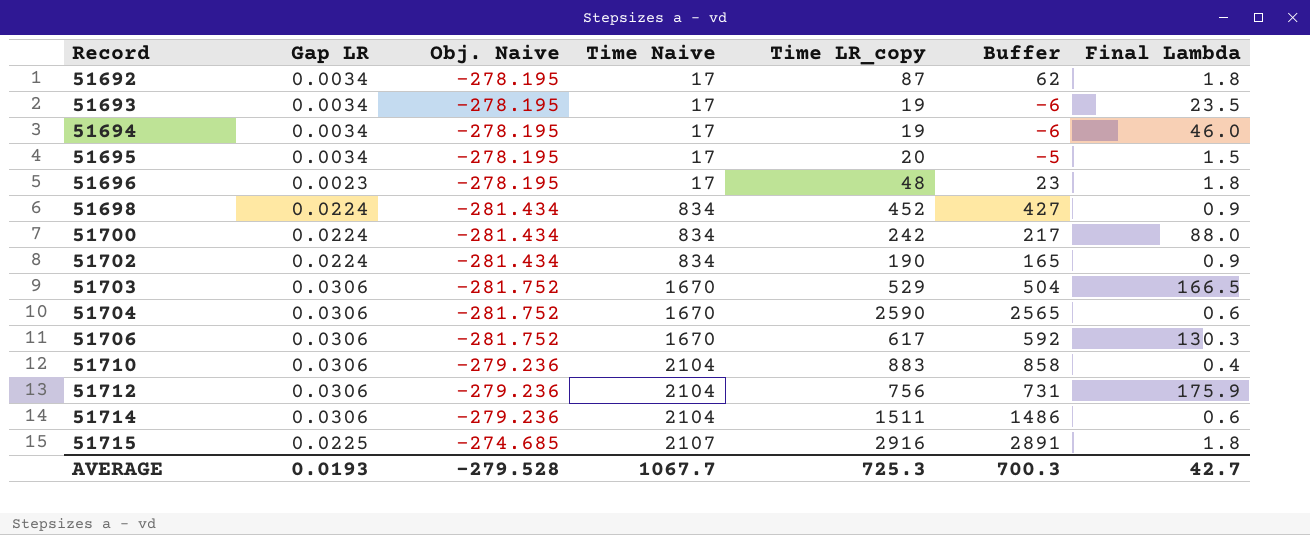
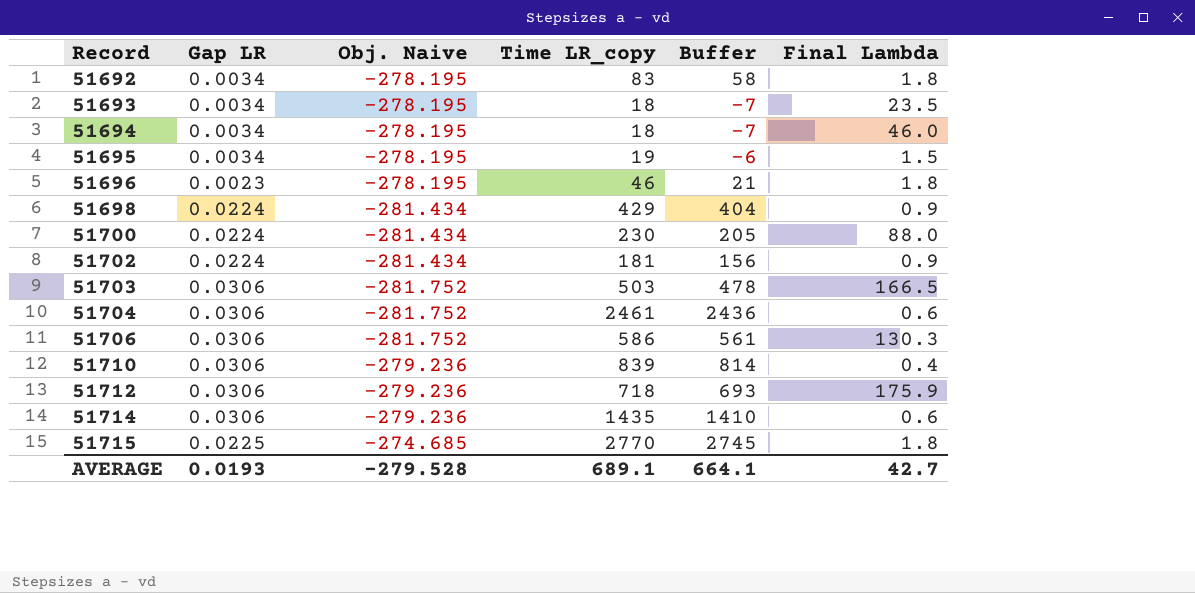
column Time Naive | position: 4 -> none
51692 | Time LR_copy: 87 -> 83
51692 | Buffer: 62 -> 58
51693 | Time LR_copy: 19 -> 18
51693 | Buffer: -6 -> -7
51694 | Time LR_copy: 19 -> 18
51694 | Buffer: -6 -> -7
51695 | Time LR_copy: 20 -> 19
51695 | Buffer: -5 -> -6
51696 | Time LR_copy: 48 -> 46
51696 | Buffer: 23 -> 21
51698 | Time LR_copy: 452 -> 429
51698 | Buffer: 427 -> 404
51700 | Time LR_copy: 242 -> 230
51700 | Buffer: 217 -> 205
51702 | Time LR_copy: 190 -> 181
51702 | Buffer: 165 -> 156
51703 | Time LR_copy: 529 -> 503
51703 | Buffer: 504 -> 478
51704 | Time LR_copy: 2590 -> 2461
51704 | Buffer: 2565 -> 2436
51706 | Time LR_copy: 617 -> 586
51706 | Buffer: 592 -> 561
51710 | Time LR_copy: 883 -> 839
51710 | Buffer: 858 -> 814
51712 | Time LR_copy: 756 -> 718
51712 | Buffer: 731 -> 693
51714 | Time LR_copy: 1511 -> 1435
51714 | Buffer: 1486 -> 1410
51715 | Time LR_copy: 2916 -> 2770
51715 | Buffer: 2891 -> 2745
AVERAGE | Time LR_copy: 725.3 -> 689.1
AVERAGE | Buffer: 700.3 -> 664.1

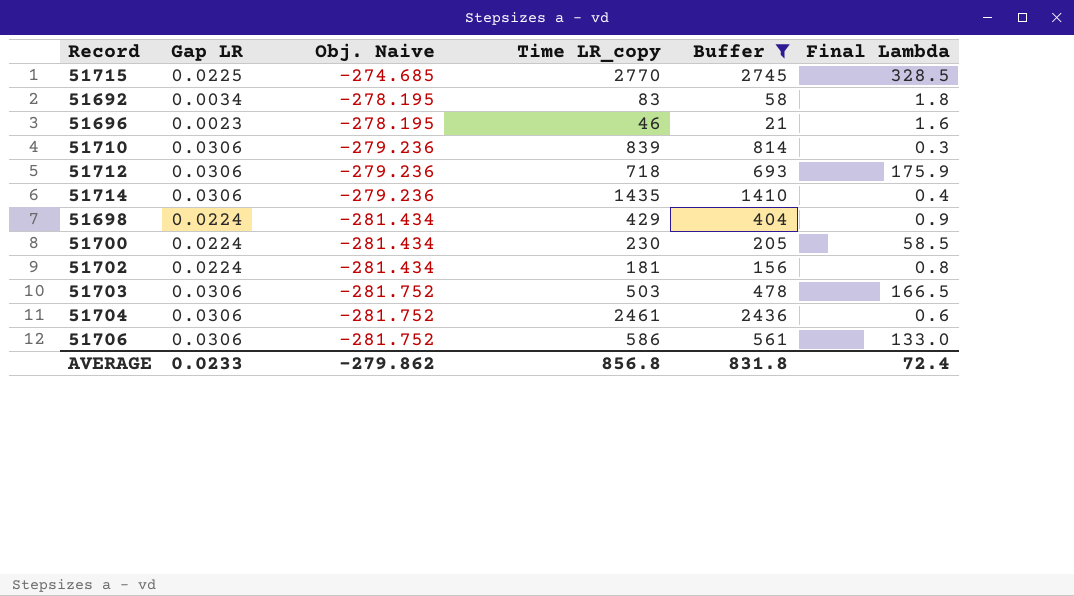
filter: none -> Buffer >= 21
row order: Record ascending -> Obj. Naive descending
51715 | Final Lambda: 1.8 -> 328.5
51696 | Final Lambda: 1.8 -> 1.6
51710 | Final Lambda: 0.4 -> 0.3
51714 | Final Lambda: 0.6 -> 0.4
51700 | Final Lambda: 88.0 -> 58.5
51702 | Final Lambda: 0.9 -> 0.8
51706 | Final Lambda: 130.3 -> 133.0
AVERAGE | Gap LR: 0.0193 -> 0.0233
AVERAGE | Obj. Naive: -279.528 -> -279.862
AVERAGE | Time LR_copy: 689.1 -> 856.8
AVERAGE | Buffer: 664.1 -> 831.8
AVERAGE | Final Lambda: 42.7 -> 72.4

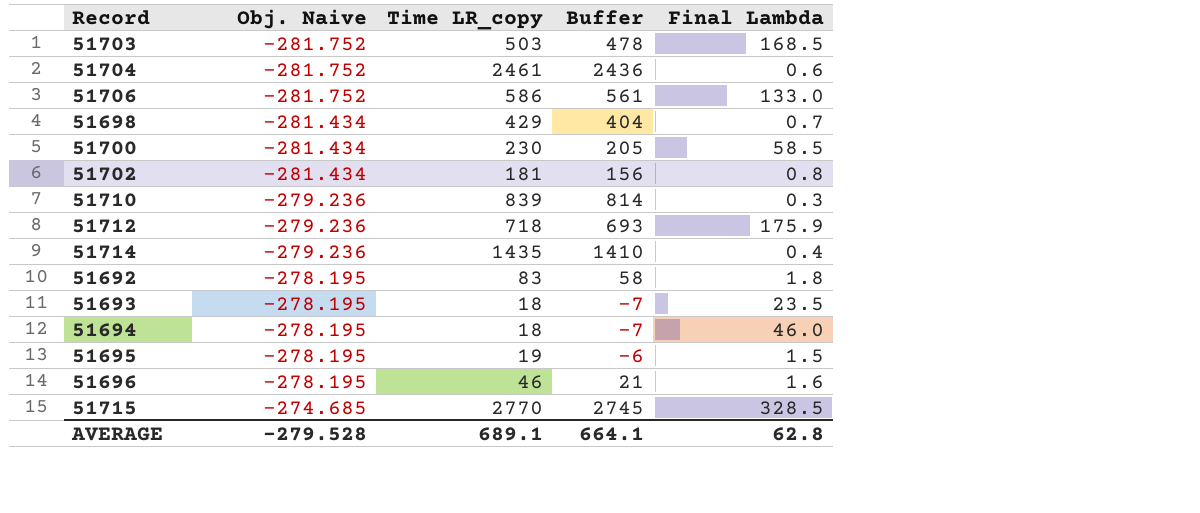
filter: Buffer >= 21 -> none
row order: Obj. Naive descending -> Obj. Naive ascending
column Gap LR | position: 2 -> none
51703 | Final Lambda: 166.5 -> 168.5
51698 | Final Lambda: 0.9 -> 0.7
AVERAGE | Obj. Naive: -279.862 -> -279.528
AVERAGE | Time LR_copy: 856.8 -> 689.1
AVERAGE | Buffer: 831.8 -> 664.1
AVERAGE | Final Lambda: 72.4 -> 62.8

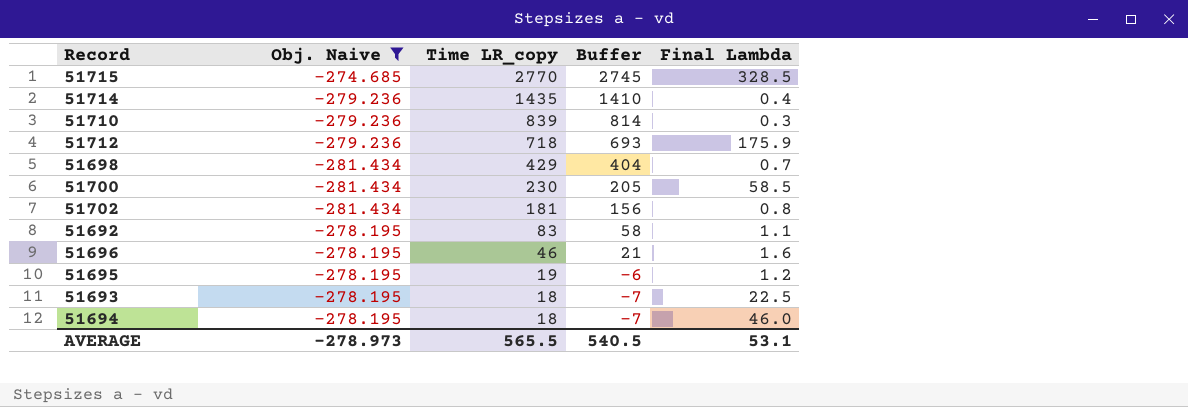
filter: none -> Obj. Naive != -281.752
row order: Obj. Naive ascending -> Time LR_copy descending
51692 | Final Lambda: 1.8 -> 1.1
51695 | Final Lambda: 1.5 -> 1.2
51693 | Final Lambda: 23.5 -> 22.5
AVERAGE | Obj. Naive: -279.528 -> -278.973
AVERAGE | Time LR_copy: 689.1 -> 565.5
AVERAGE | Buffer: 664.1 -> 540.5
AVERAGE | Final Lambda: 62.8 -> 53.1

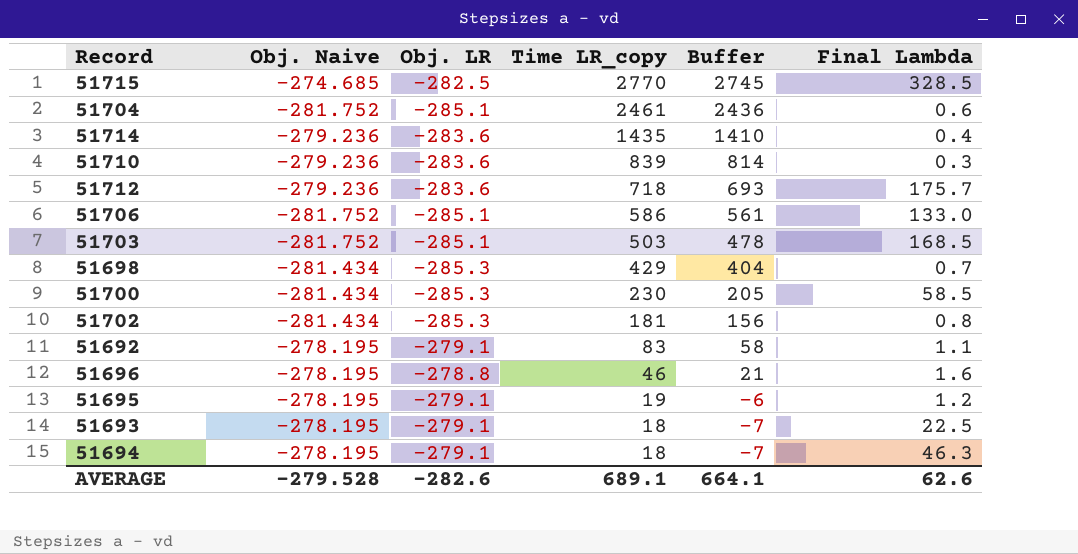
filter: Obj. Naive != -281.752 -> none
column Obj. LR | position: none -> 3
51712 | Final Lambda: 175.9 -> 175.7
51694 | Final Lambda: 46.0 -> 46.3
AVERAGE | Obj. Naive: -278.973 -> -279.528
AVERAGE | Time LR_copy: 565.5 -> 689.1
AVERAGE | Buffer: 540.5 -> 664.1
AVERAGE | Final Lambda: 53.1 -> 62.6

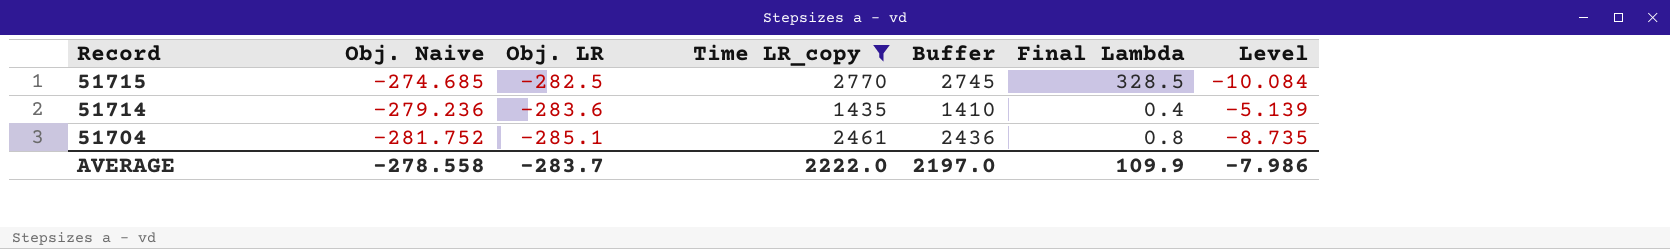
filter: none -> Time LR_copy >= 1435
row order: Time LR_copy descending -> Record descending
column Level | formula: none -> [Time LR_copy] / [Obj. Naive]
51704 | Final Lambda: 0.6 -> 0.8
AVERAGE | Obj. Naive: -279.528 -> -278.558
AVERAGE | Obj. LR: -282.6 -> -283.7
AVERAGE | Time LR_copy: 689.1 -> 2222.0
AVERAGE | Buffer: 664.1 -> 2197.0
AVERAGE | Final Lambda: 62.6 -> 109.9

